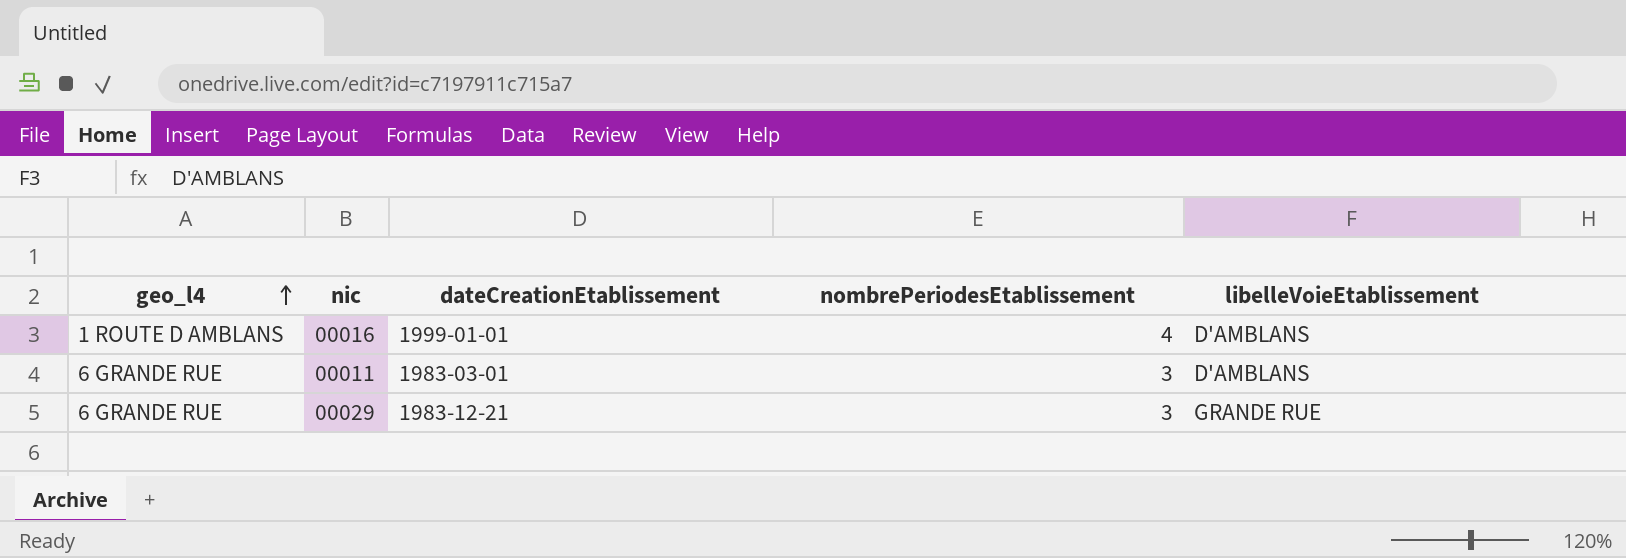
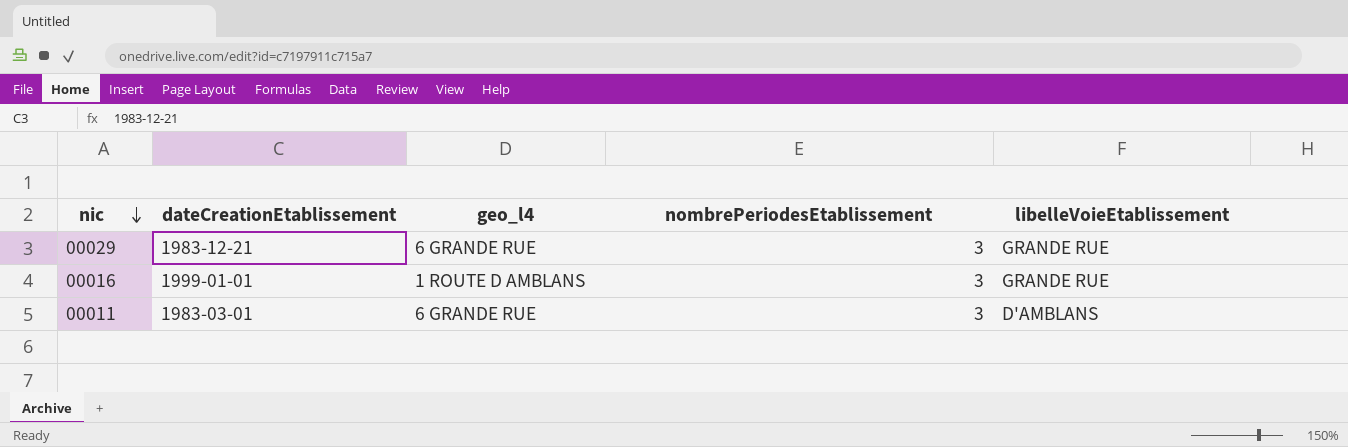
row order: geo_l4 ascending -> nic descending
column geo_l4 | position: 1 -> 3
00016 | nombrePeriodesEtablissement: 4 -> 3
00016 | libelleVoieEtablissement: D'AMBLANS -> GRANDE RUE

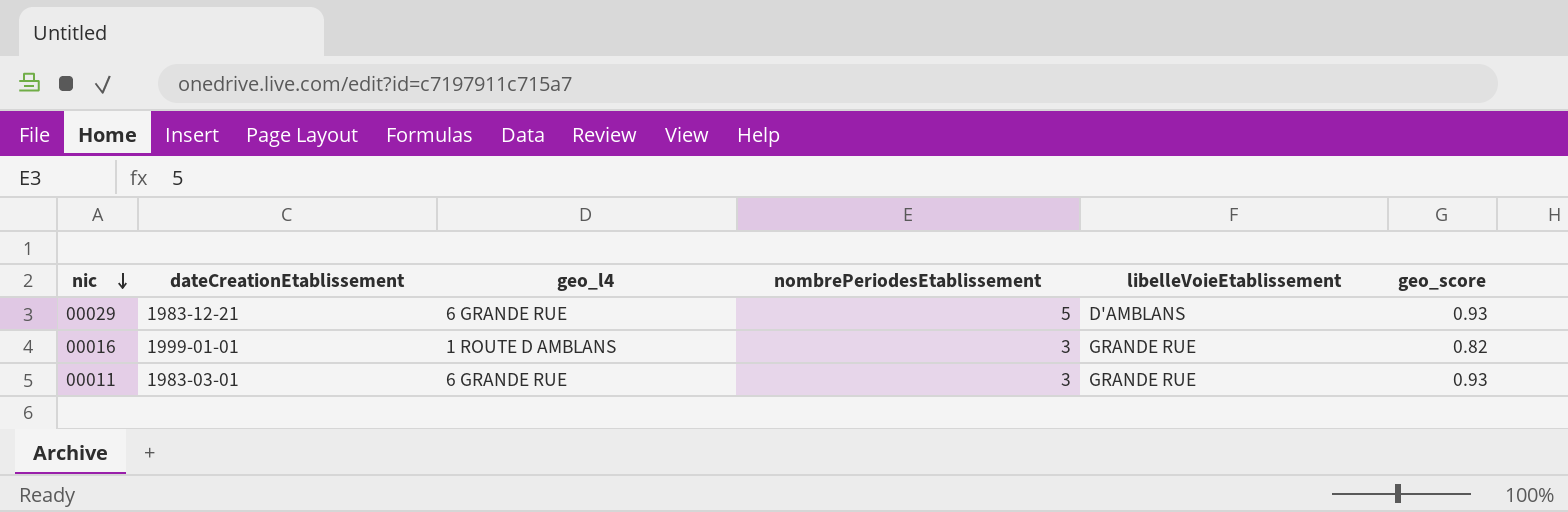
column geo_score | position: none -> 6
00029 | nombrePeriodesEtablissement: 3 -> 5
00029 | libelleVoieEtablissement: GRANDE RUE -> D'AMBLANS
00011 | libelleVoieEtablissement: D'AMBLANS -> GRANDE RUE

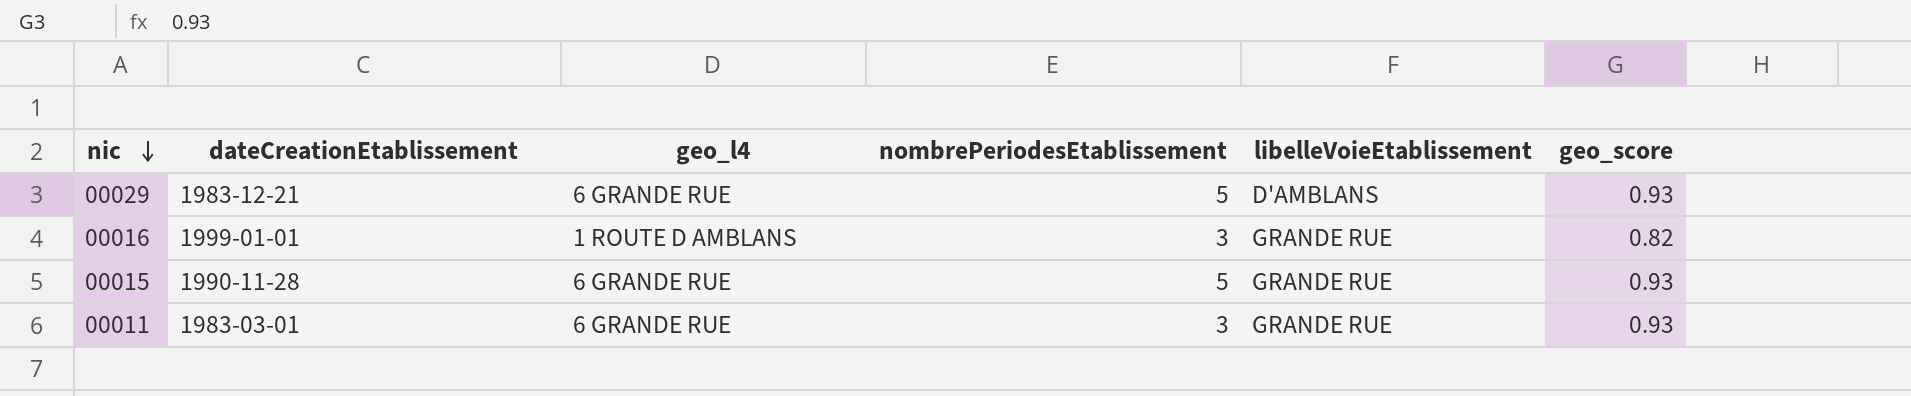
row 00015: none -> 1990-11-28 | 6 GRANDE RUE | 5 | GRANDE RUE | 0.93

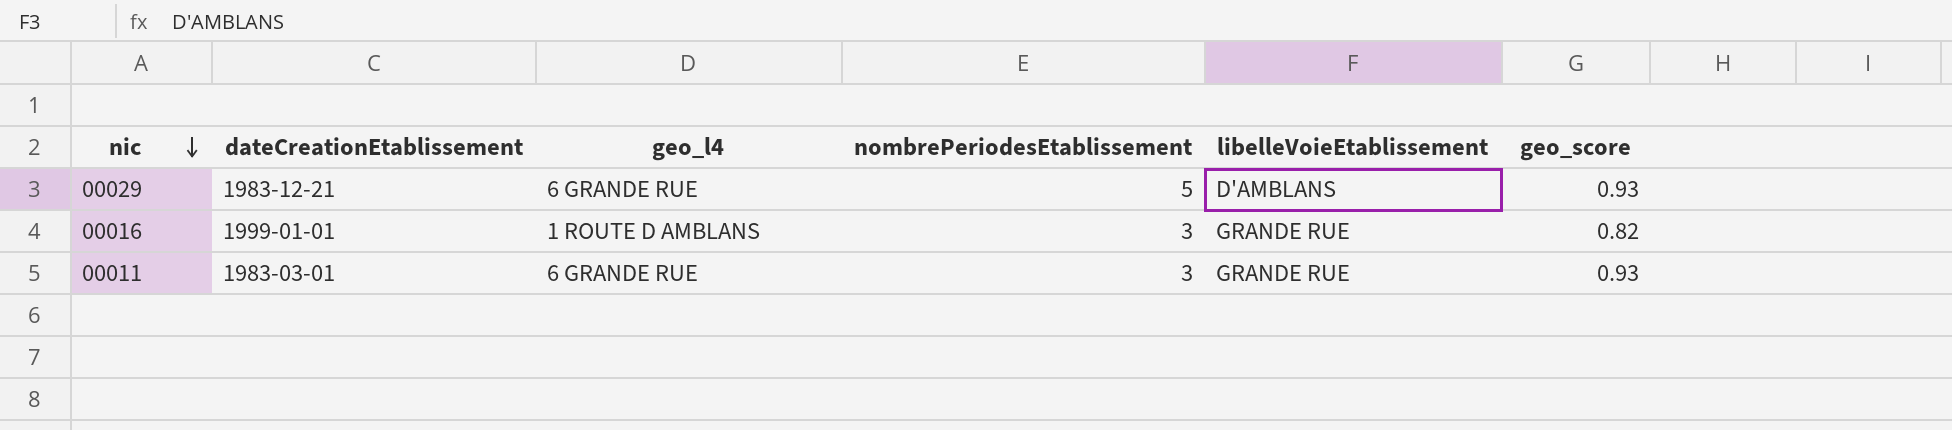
row 00015: 1990-11-28 | 6 GRANDE RUE | 5 | GRANDE RUE | 0.93 -> none

